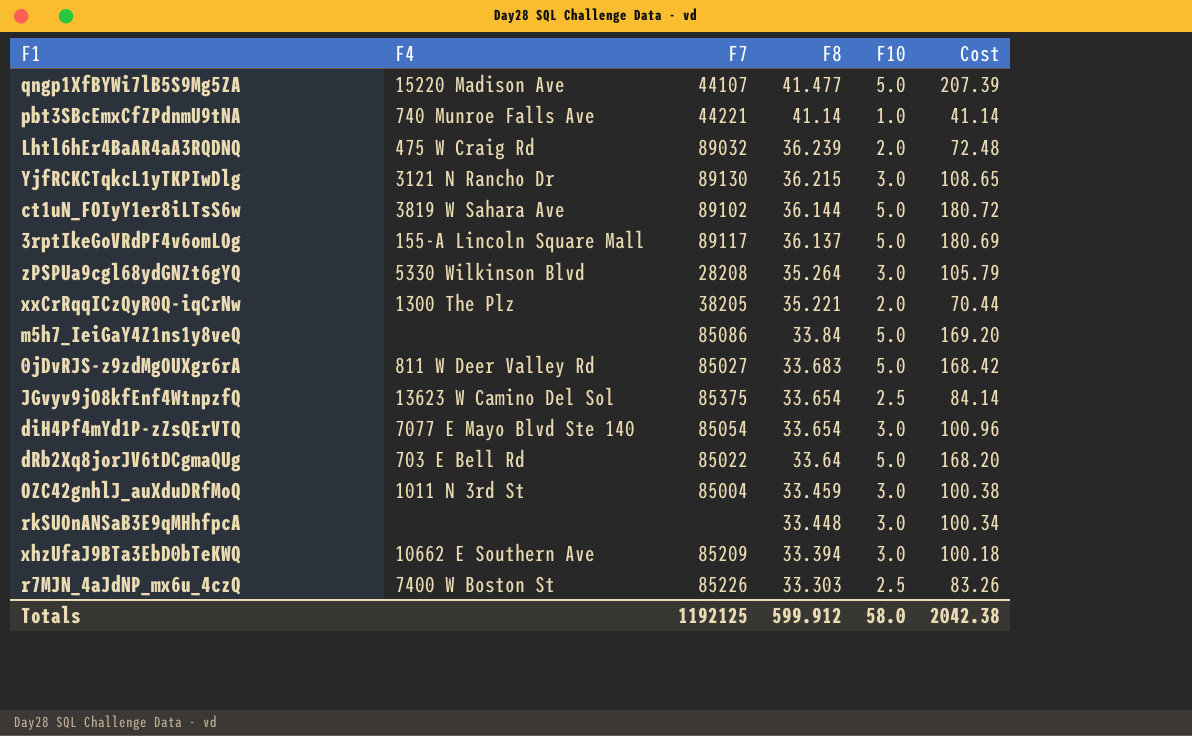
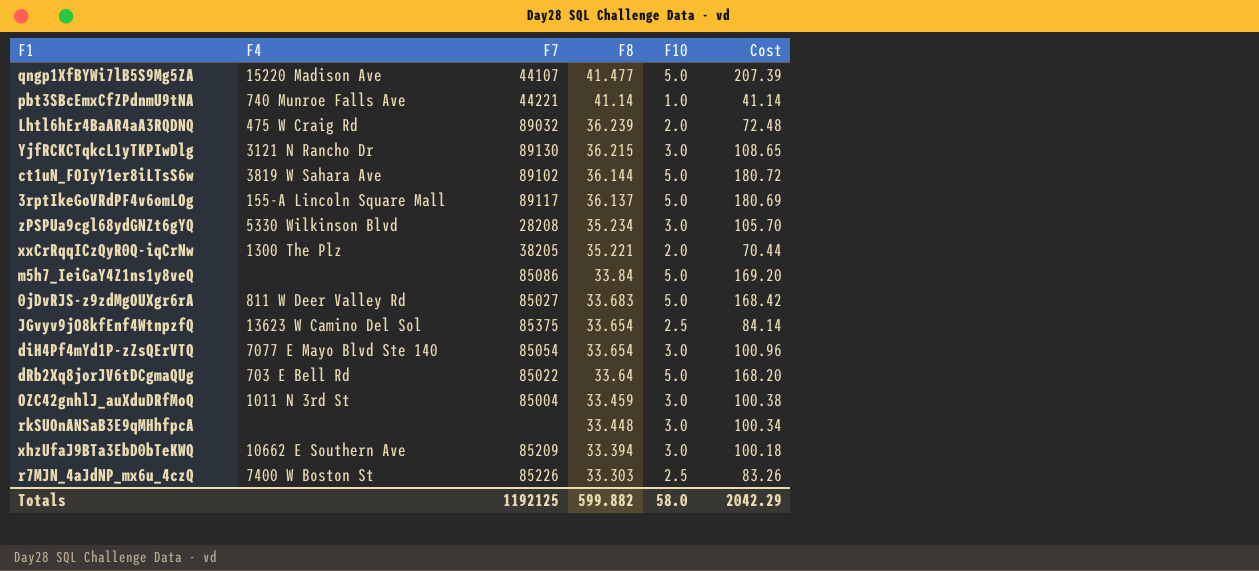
zPSPUa9cgl68ydGNZt6gYQ | F8: 35.264 -> 35.234
zPSPUa9cgl68ydGNZt6gYQ | Cost: 105.79 -> 105.70
Totals | F8: 599.912 -> 599.882
Totals | Cost: 2042.38 -> 2042.29

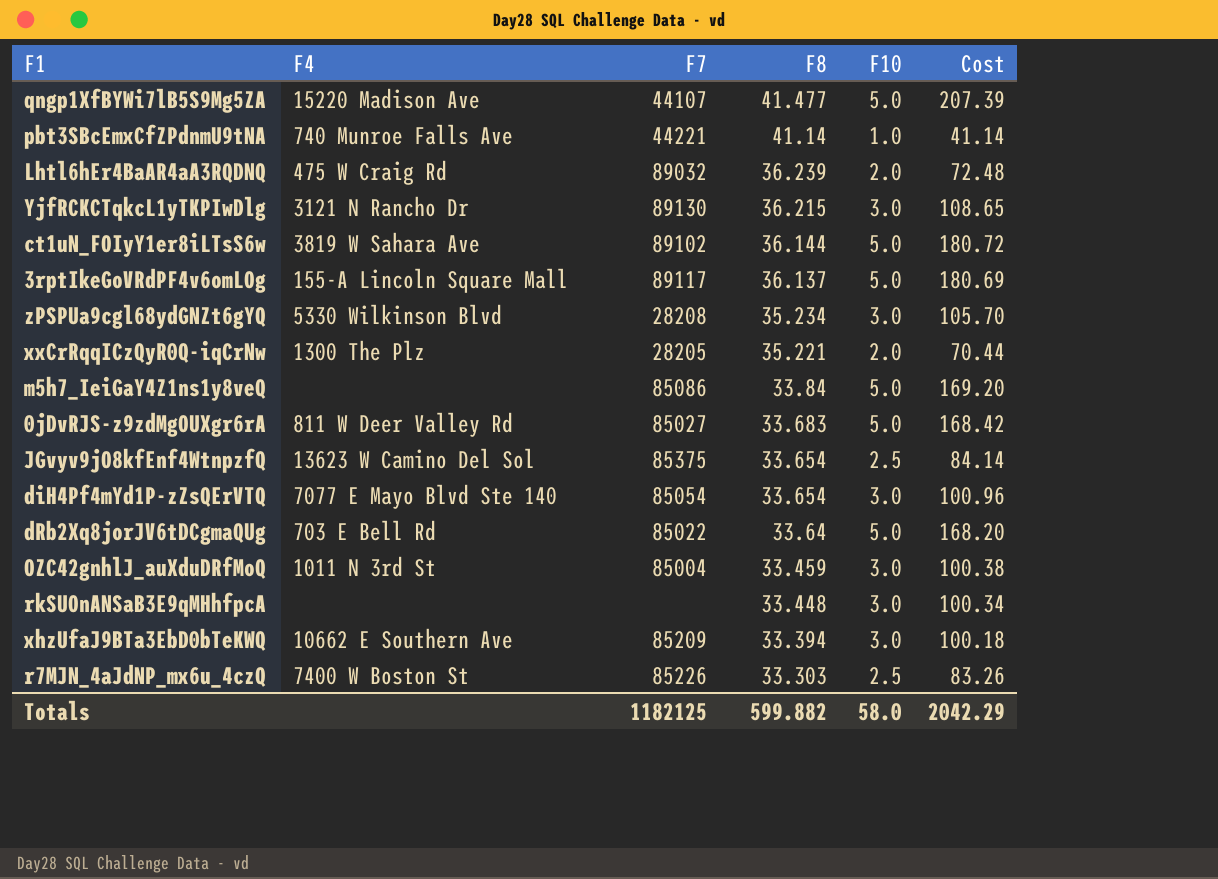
xxCrRqqICzQyR0Q-iqCrNw | F7: 38205 -> 28205
Totals | F7: 1192125 -> 1182125

